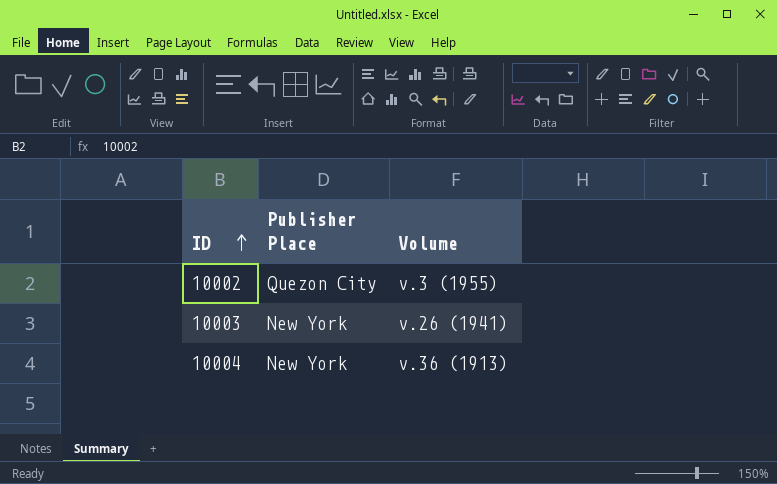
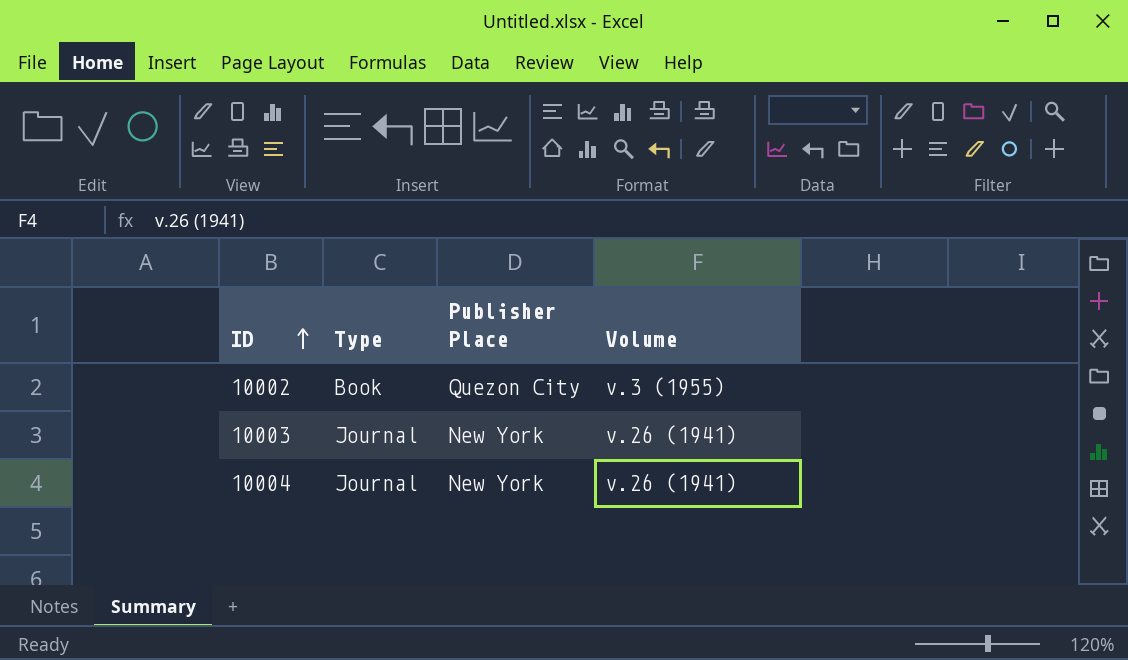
column Type | position: none -> 2
10004 | Volume: v.36 (1913) -> v.26 (1941)

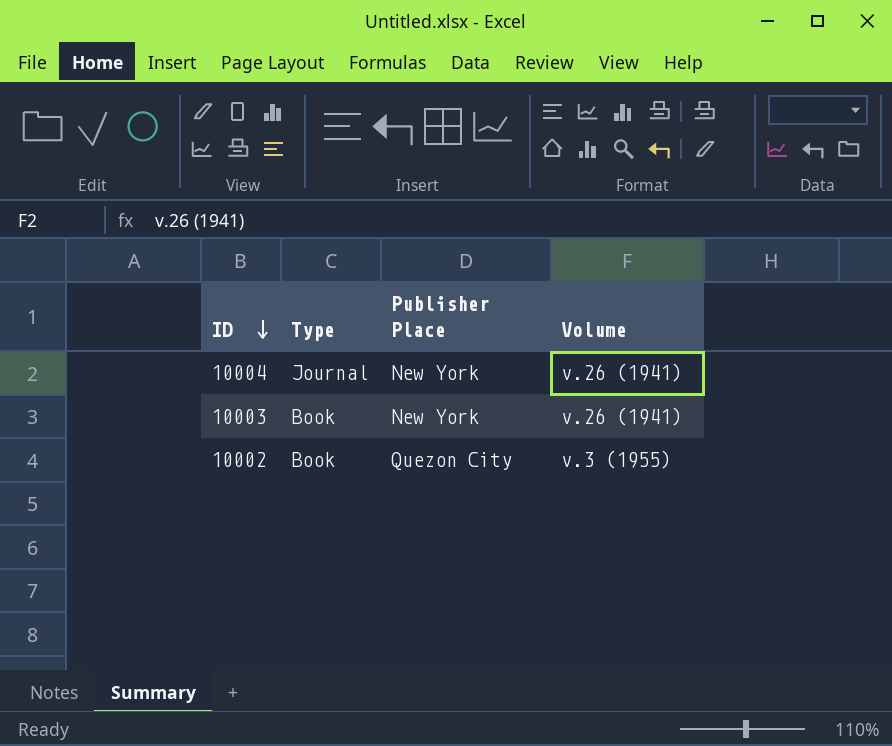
row order: ID ascending -> ID descending
10003 | Type: Journal -> Book

